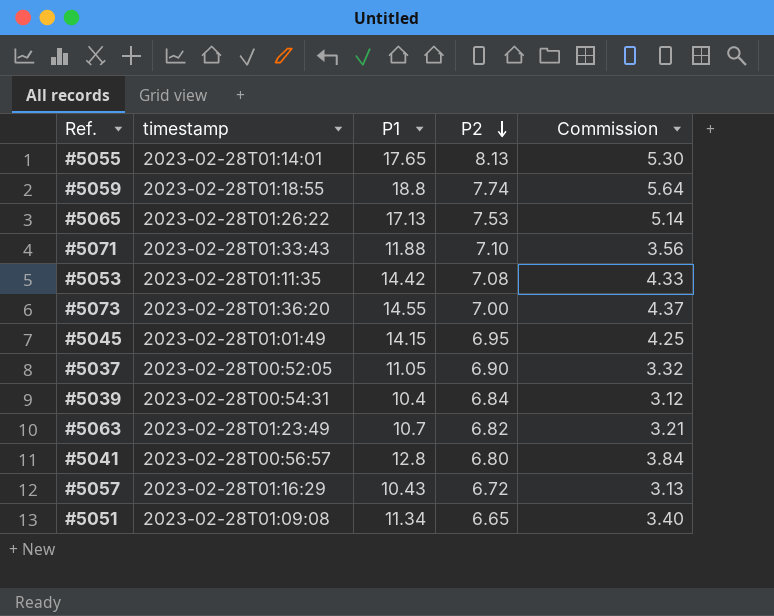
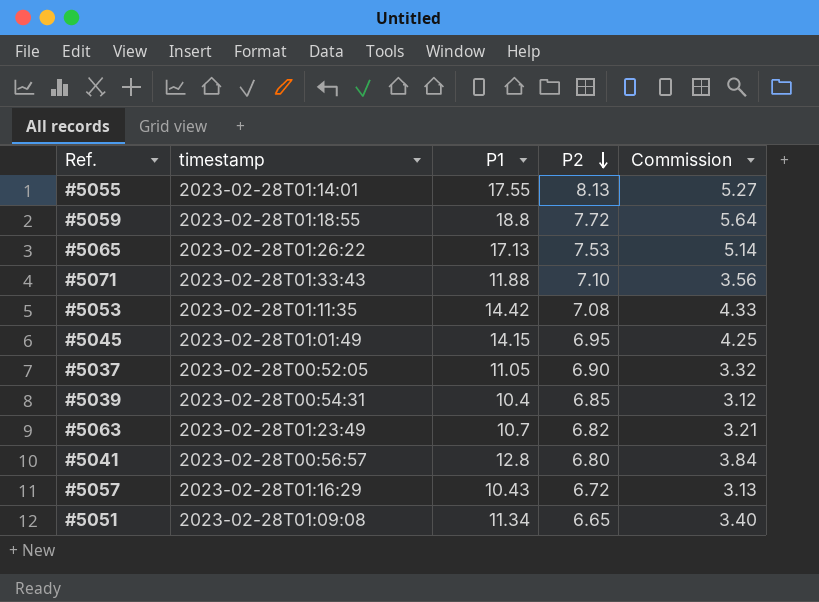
row #5073: 2023-02-28T01:36:20 | 14.55 | 7.00 | 4.37 -> none
#5055 | P1: 17.65 -> 17.55
#5055 | Commission: 5.30 -> 5.27
#5059 | P2: 7.74 -> 7.72
#5039 | P2: 6.84 -> 6.85

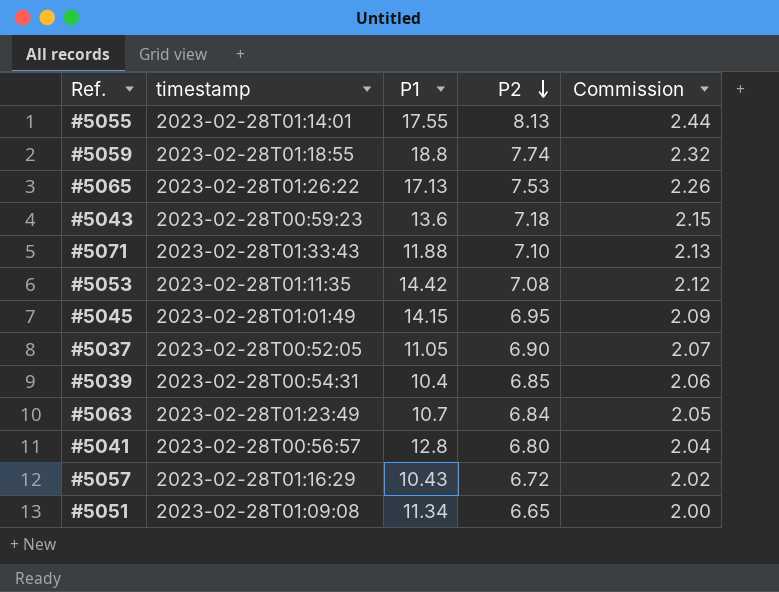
column Commission | formula: [P1] * 0.3 -> [P2] * 0.3
#5059 | P2: 7.72 -> 7.74
row #5043: none -> 2023-02-28T00:59:23 | 13.6 | 7.18 | 2.15
#5063 | P2: 6.82 -> 6.84

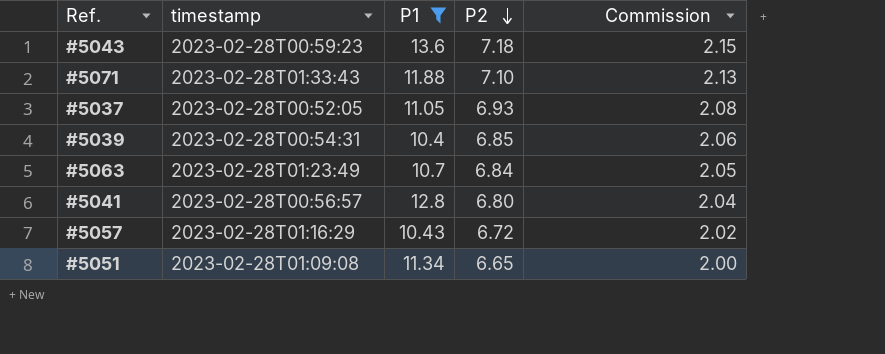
filter: none -> P1 <= 13.6
#5037 | P2: 6.90 -> 6.93
#5037 | Commission: 2.07 -> 2.08

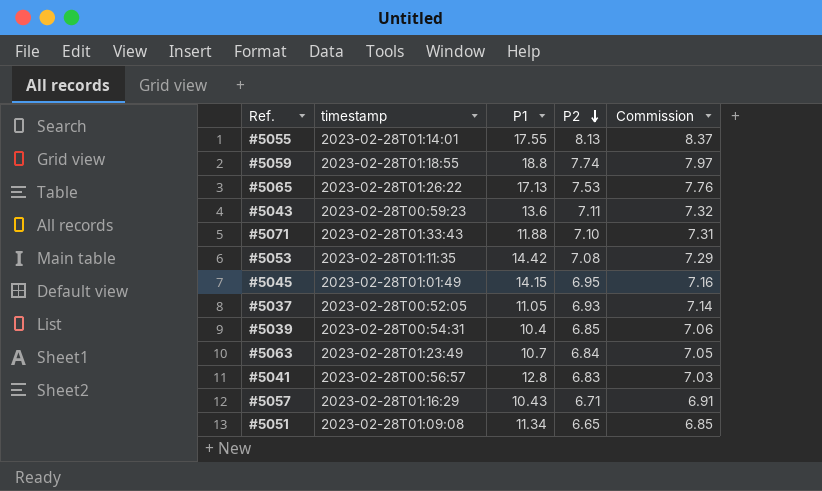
filter: P1 <= 13.6 -> none
column Commission | formula: [P2] * 0.3 -> [P2] * 1.03
#5043 | P2: 7.18 -> 7.11
#5041 | P2: 6.80 -> 6.83
#5057 | P2: 6.72 -> 6.71

